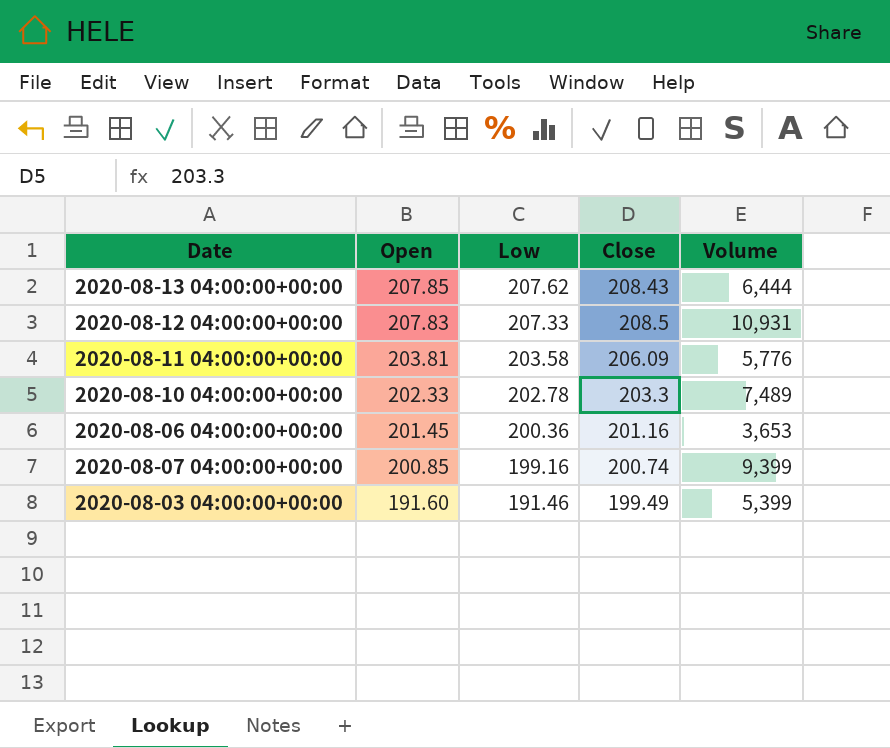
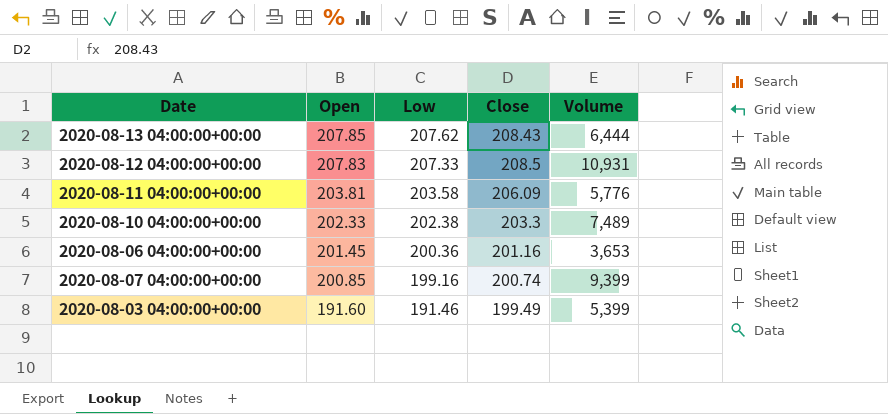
2020-08-10 04:00:00+00:00 | Low: 202.78 -> 202.38

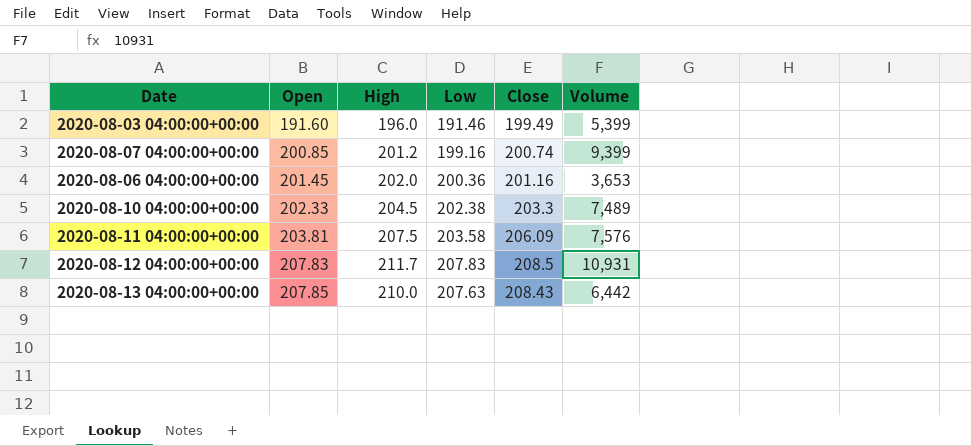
row order: Open descending -> Open ascending
column High | position: none -> 3
2020-08-11 04:00:00+00:00 | Volume: 5,776 -> 7,576
2020-08-12 04:00:00+00:00 | Low: 207.33 -> 207.83
2020-08-13 04:00:00+00:00 | Low: 207.62 -> 207.63
2020-08-13 04:00:00+00:00 | Volume: 6,444 -> 6,442

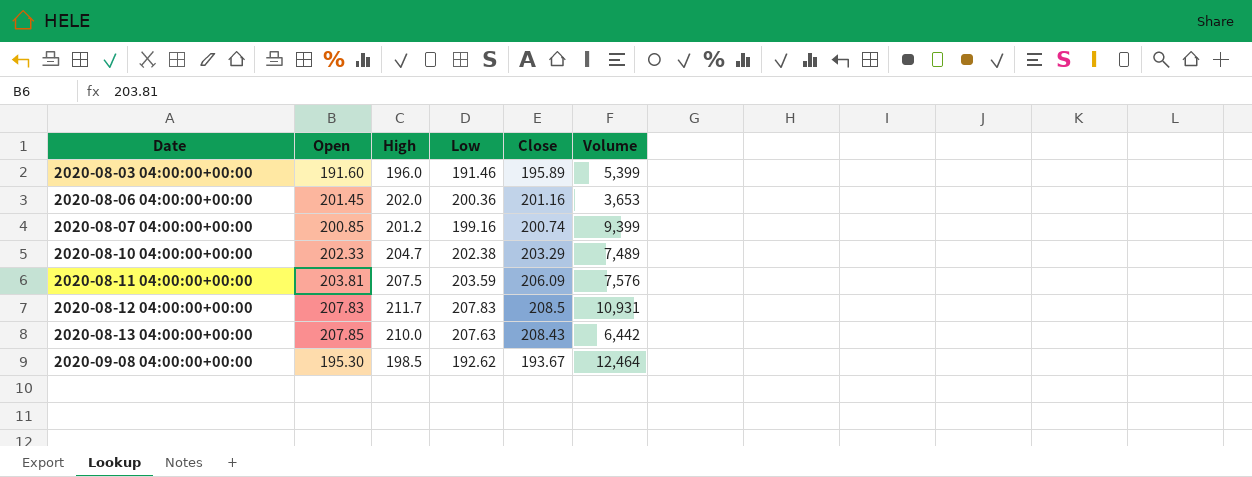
row order: Open ascending -> Date ascending
2020-08-03 04:00:00+00:00 | Close: 199.49 -> 195.89
2020-08-10 04:00:00+00:00 | High: 204.5 -> 204.7
2020-08-10 04:00:00+00:00 | Close: 203.3 -> 203.29
2020-08-11 04:00:00+00:00 | Low: 203.58 -> 203.59
row 2020-09-08 04:00:00+00:00: none -> 195.30 | 198.5 | 192.62 | 193.67 | 12,464

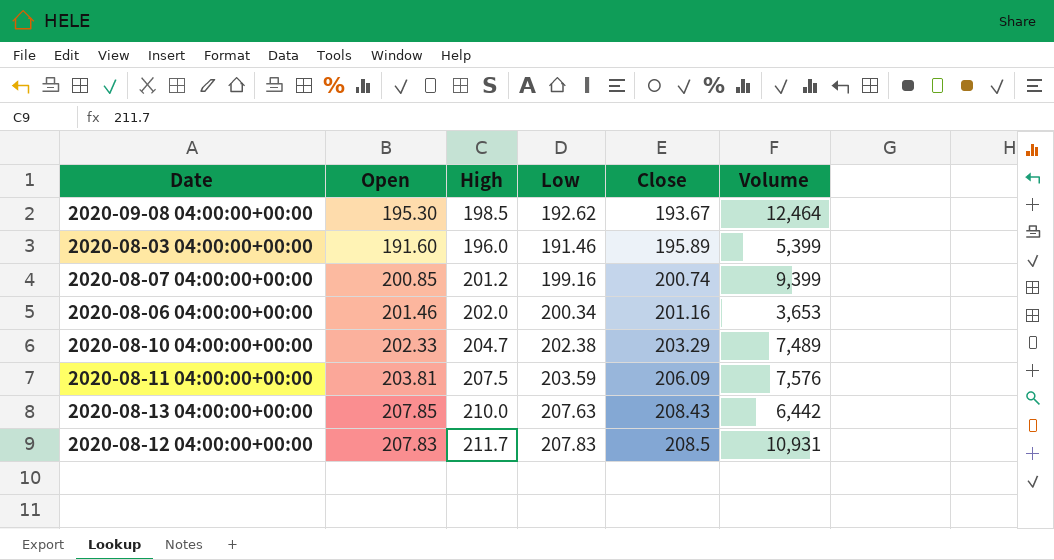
row order: Date ascending -> Close ascending
2020-08-06 04:00:00+00:00 | Open: 201.45 -> 201.46
2020-08-06 04:00:00+00:00 | Low: 200.36 -> 200.34

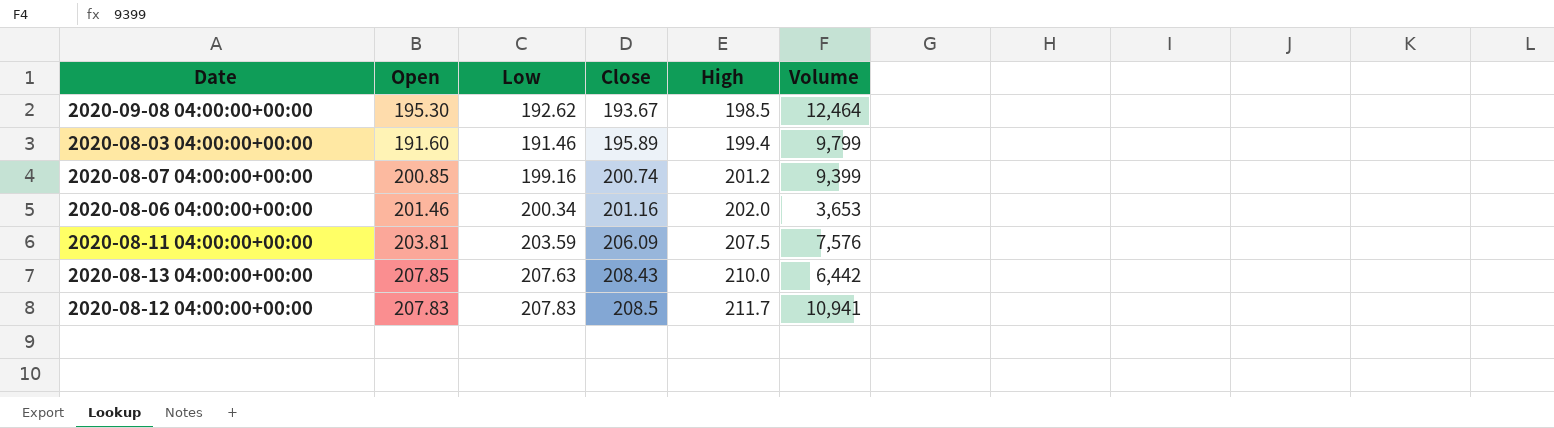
column High | position: 3 -> 5
row 2020-08-10 04:00:00+00:00: 202.33 | 204.7 | 202.38 | 203.29 | 7,489 -> none
2020-08-03 04:00:00+00:00 | High: 196.0 -> 199.4
2020-08-03 04:00:00+00:00 | Volume: 5,399 -> 9,799
2020-08-12 04:00:00+00:00 | Volume: 10,931 -> 10,941

